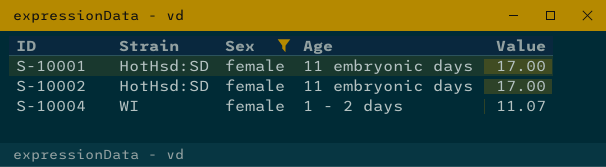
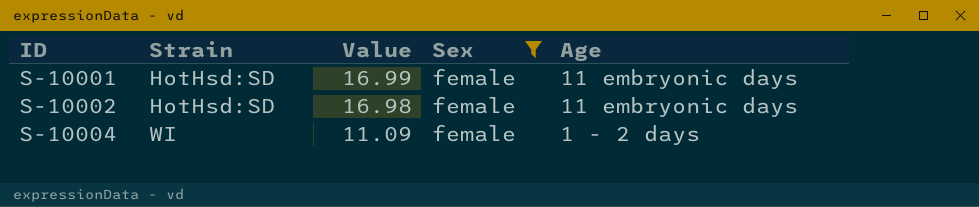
column Value | position: 5 -> 3
S-10001 | Value: 17.00 -> 16.99
S-10002 | Value: 17.00 -> 16.98
S-10004 | Value: 11.07 -> 11.09

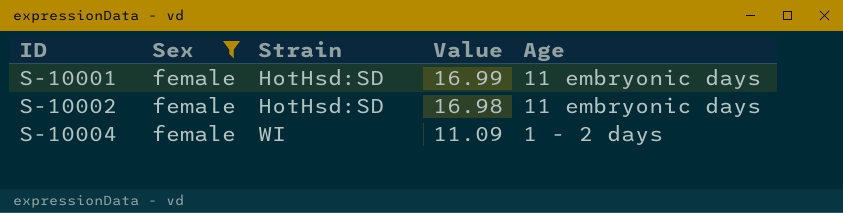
column Sex | position: 4 -> 2

